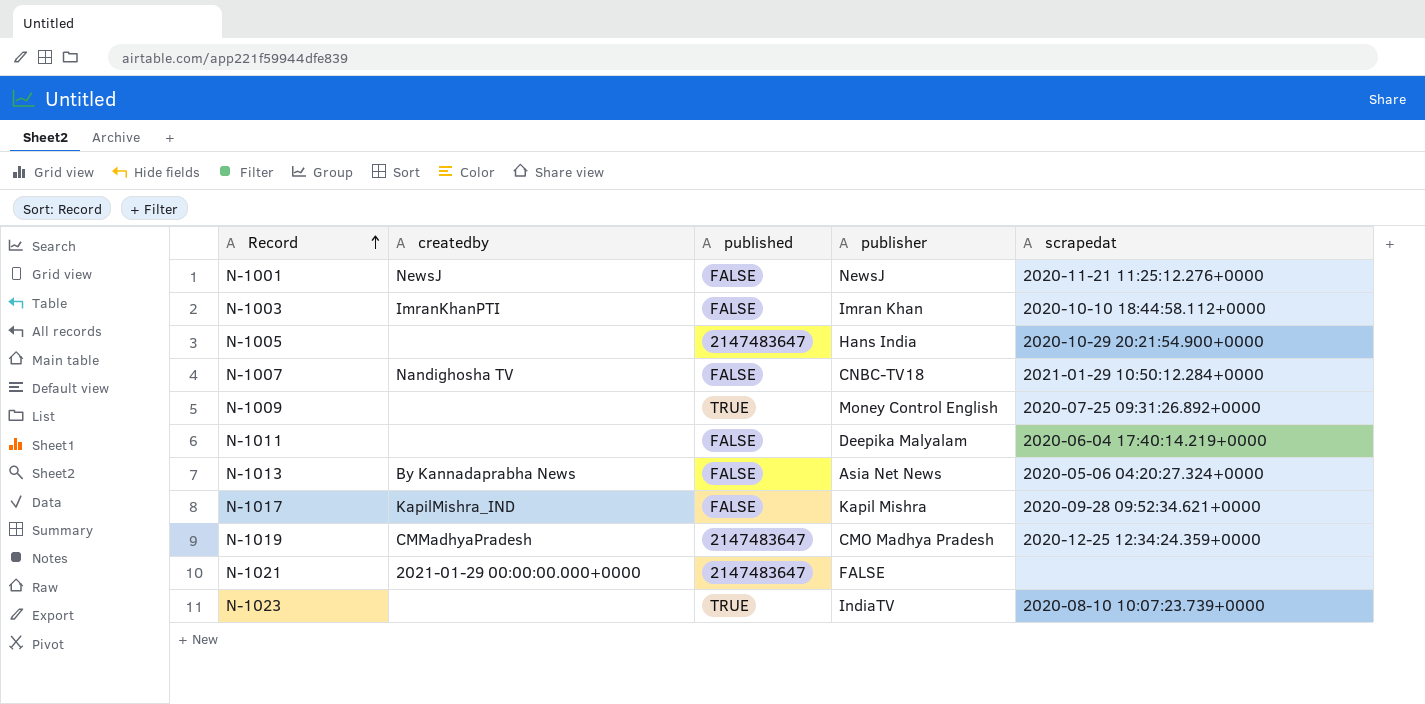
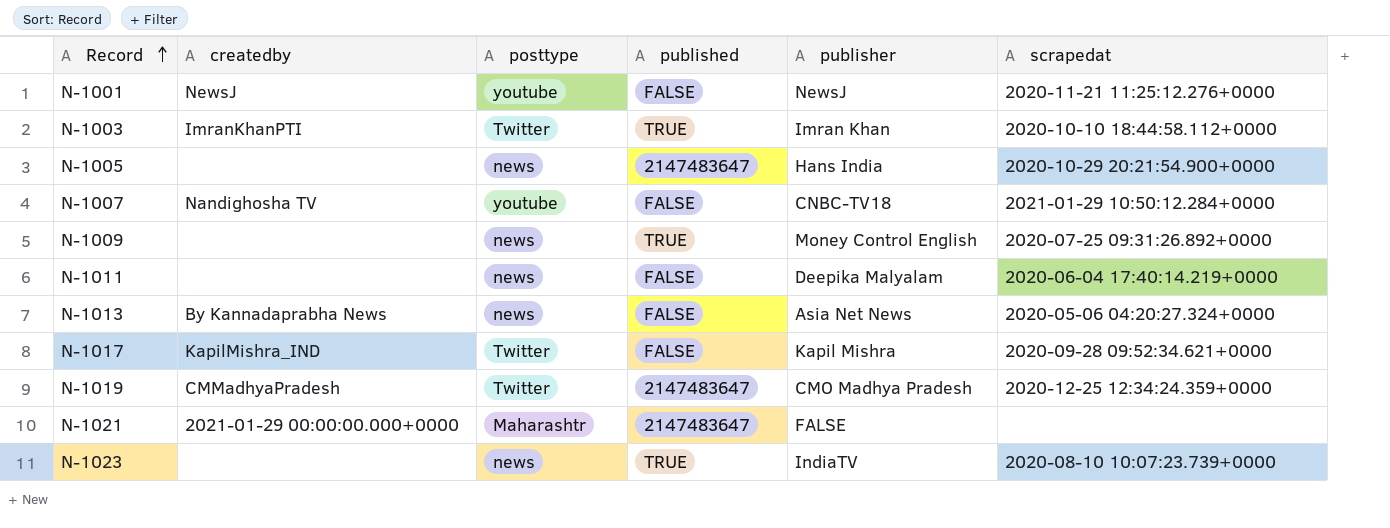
column posttype | position: none -> 3
N-1003 | published: FALSE -> TRUE

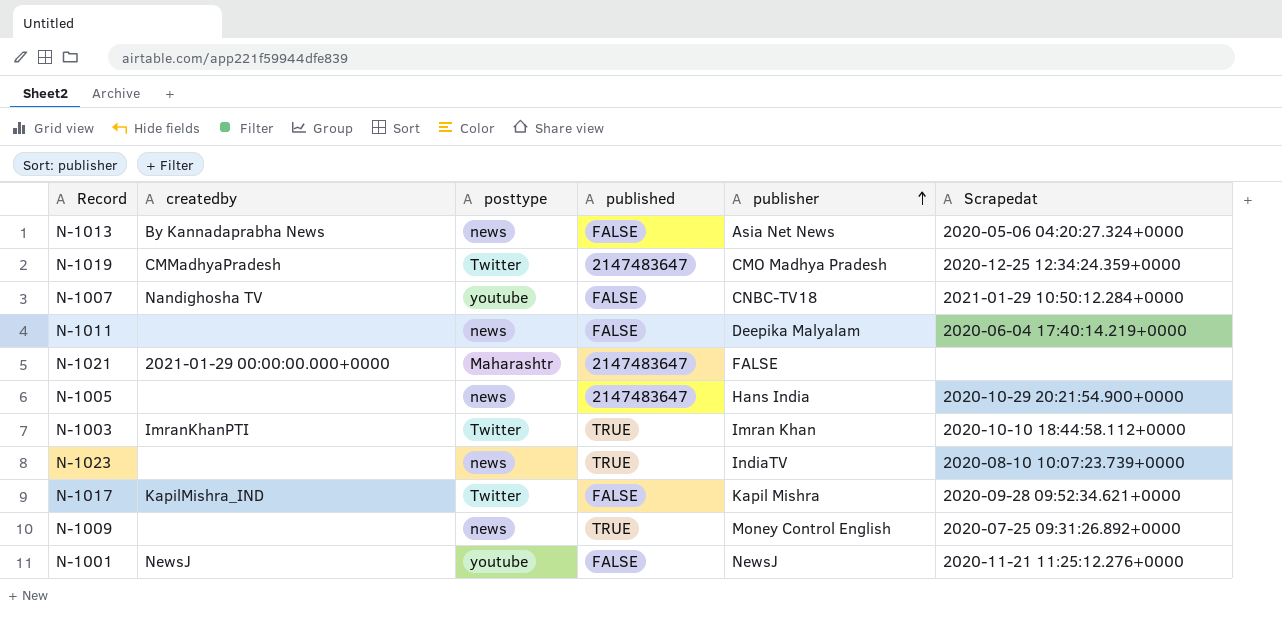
row order: Record ascending -> publisher ascending
column name: scrapedat -> Scrapedat

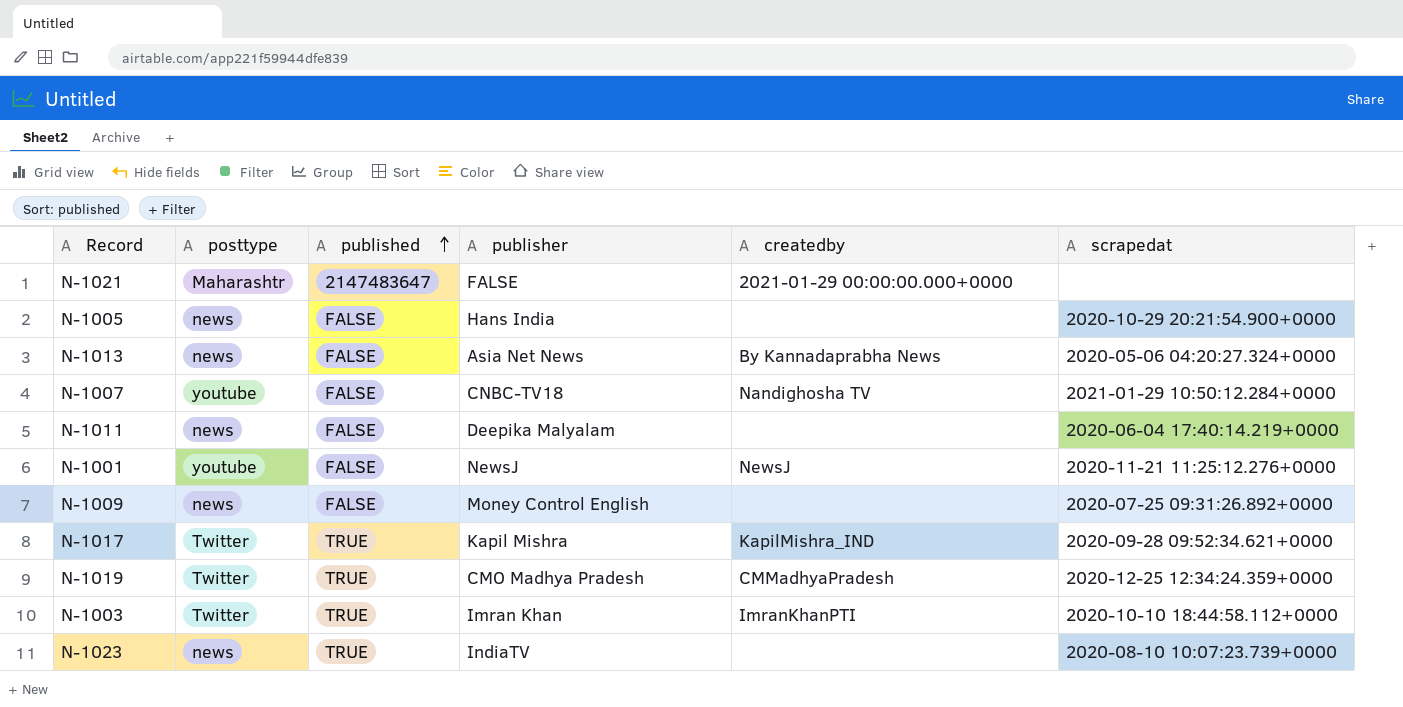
row order: publisher ascending -> published ascending
column createdby | position: 2 -> 5
column name: Scrapedat -> scrapedat
N-1005 | published: 2147483647 -> FALSE
N-1009 | published: TRUE -> FALSE
N-1017 | published: FALSE -> TRUE
N-1019 | published: 2147483647 -> TRUE

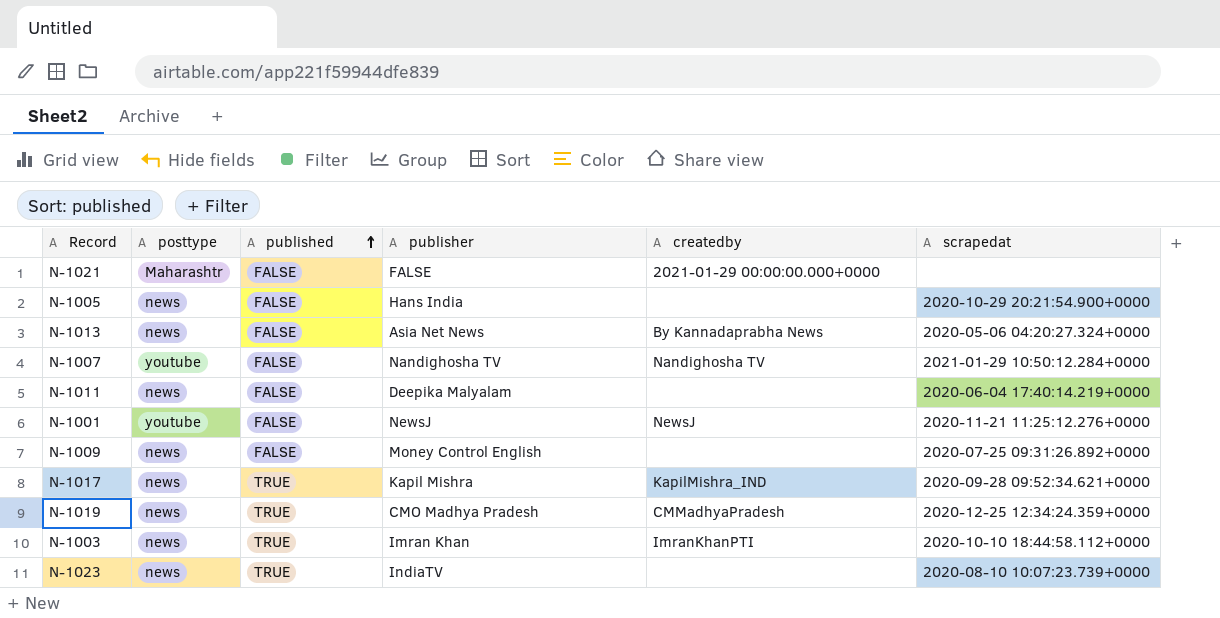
N-1021 | published: 2147483647 -> FALSE
N-1007 | publisher: CNBC-TV18 -> Nandighosha TV
N-1017 | posttype: Twitter -> news
N-1019 | posttype: Twitter -> news
N-1003 | posttype: Twitter -> news

